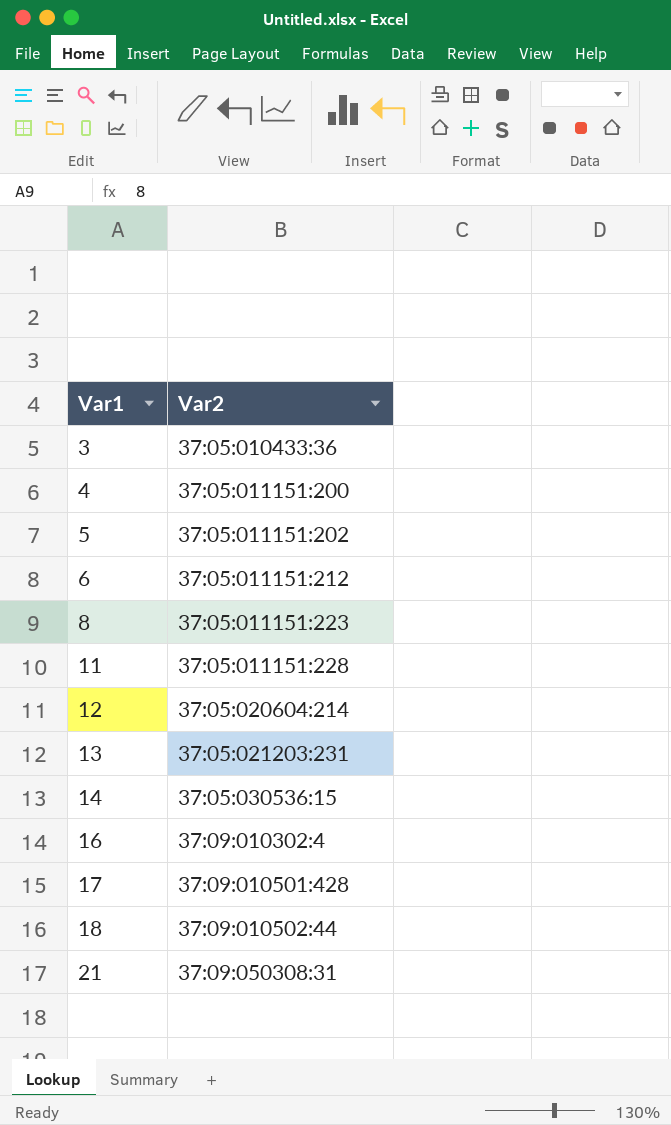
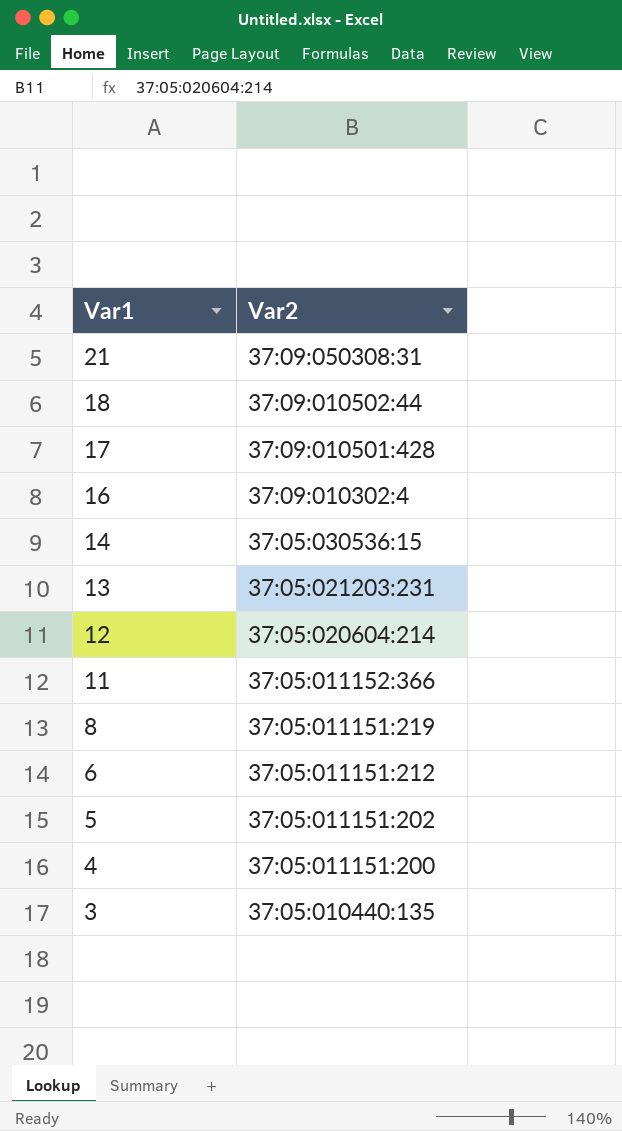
row order: Var1 ascending -> Var1 descending
11 | Var2: 37:05:011151:228 -> 37:05:011152:366
8 | Var2: 37:05:011151:223 -> 37:05:011151:219
3 | Var2: 37:05:010433:36 -> 37:05:010440:135

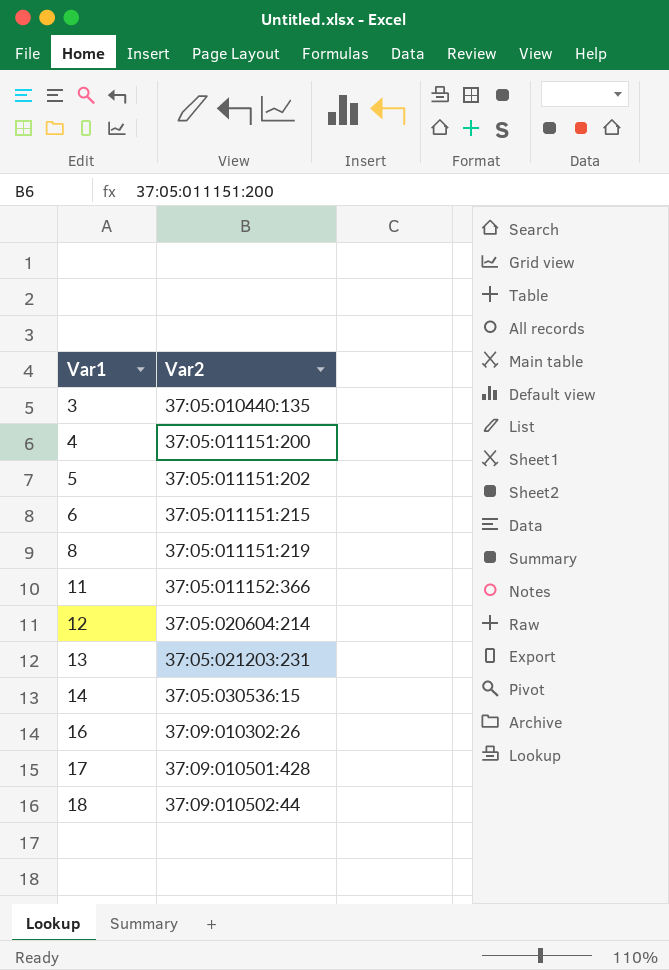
row order: Var1 descending -> Var1 ascending
row 21: 37:09:050308:31 -> none
6 | Var2: 37:05:011151:212 -> 37:05:011151:215
16 | Var2: 37:09:010302:4 -> 37:09:010302:26

